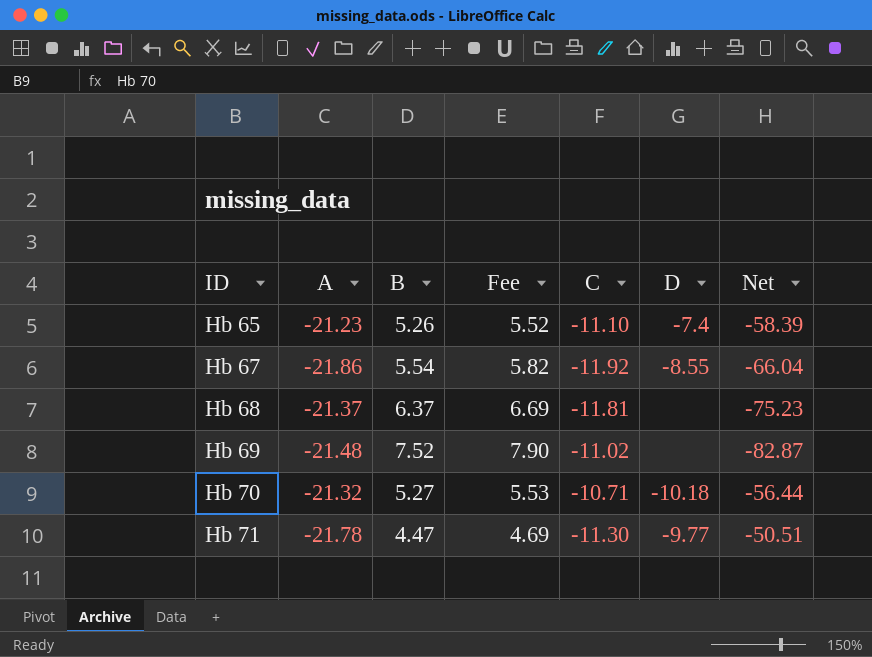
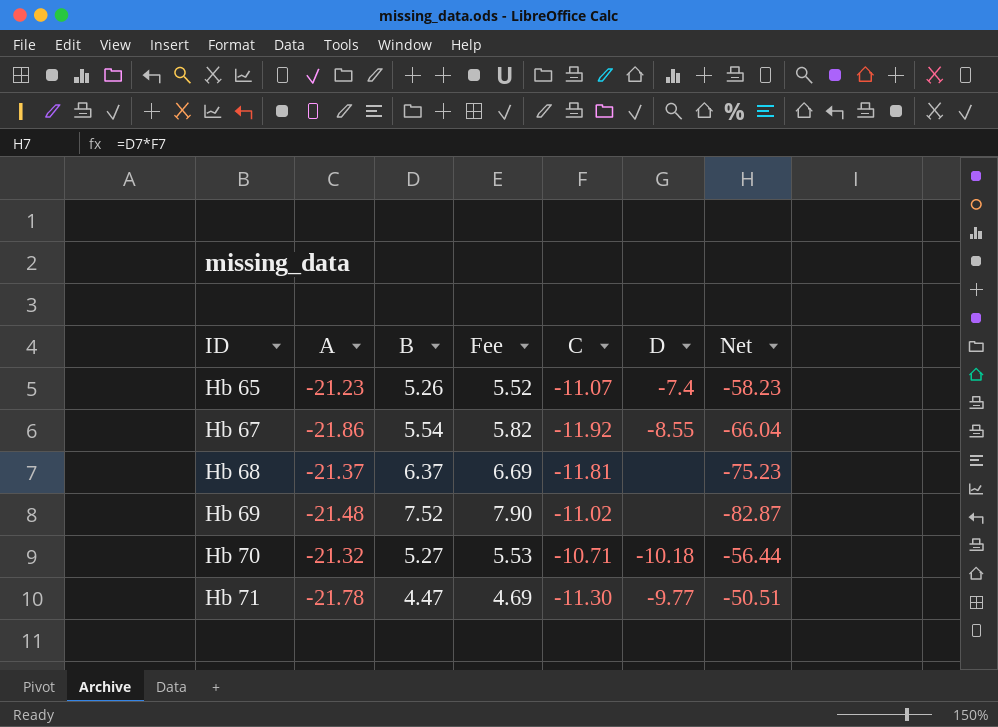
Hb 65 | C: -11.10 -> -11.07
Hb 65 | Net: -58.39 -> -58.23

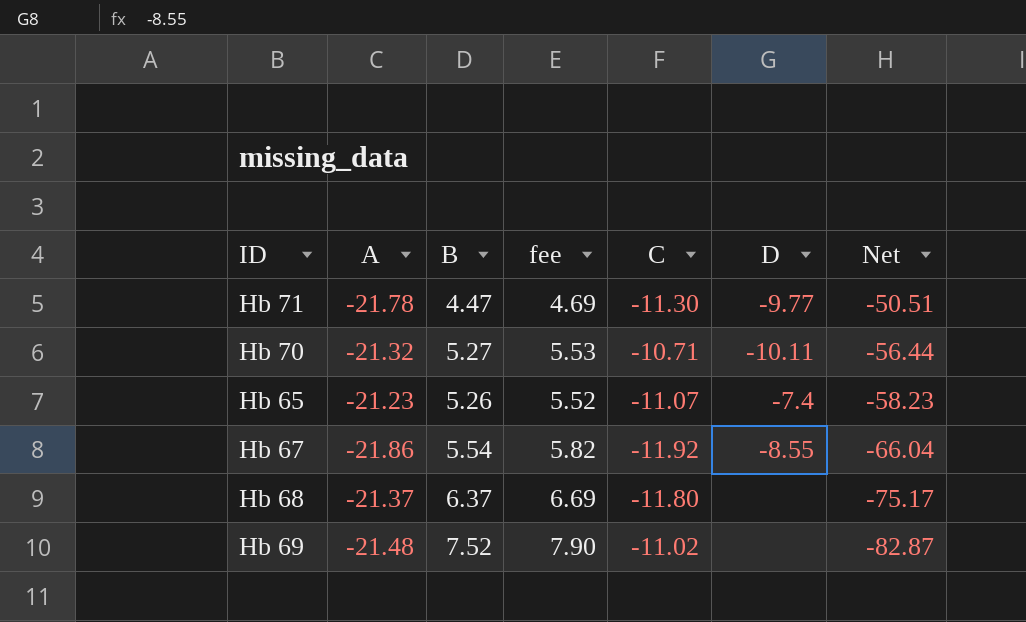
row order: ID ascending -> Net descending
column name: Fee -> fee
Hb 70 | D: -10.18 -> -10.11
Hb 68 | C: -11.81 -> -11.80
Hb 68 | Net: -75.23 -> -75.17

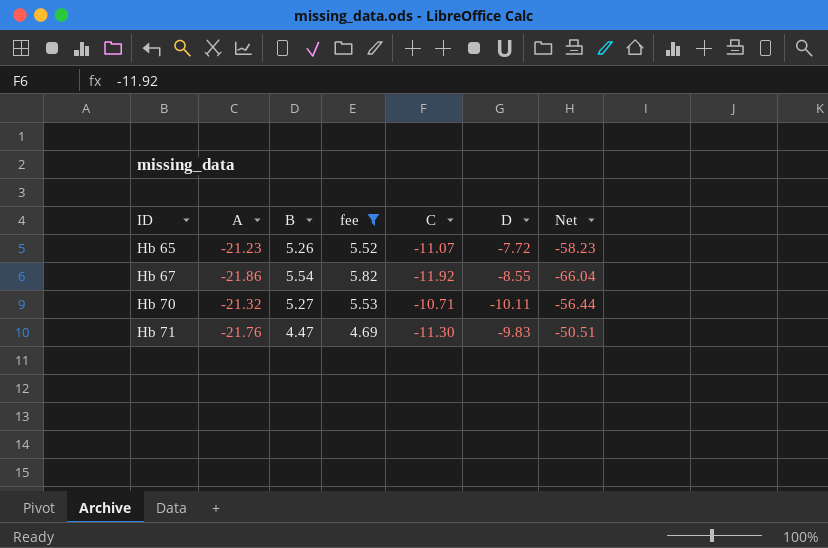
filter: none -> fee <= 5.82
row order: Net descending -> ID ascending
Hb 65 | D: -7.4 -> -7.72
Hb 71 | A: -21.78 -> -21.76
Hb 71 | D: -9.77 -> -9.83

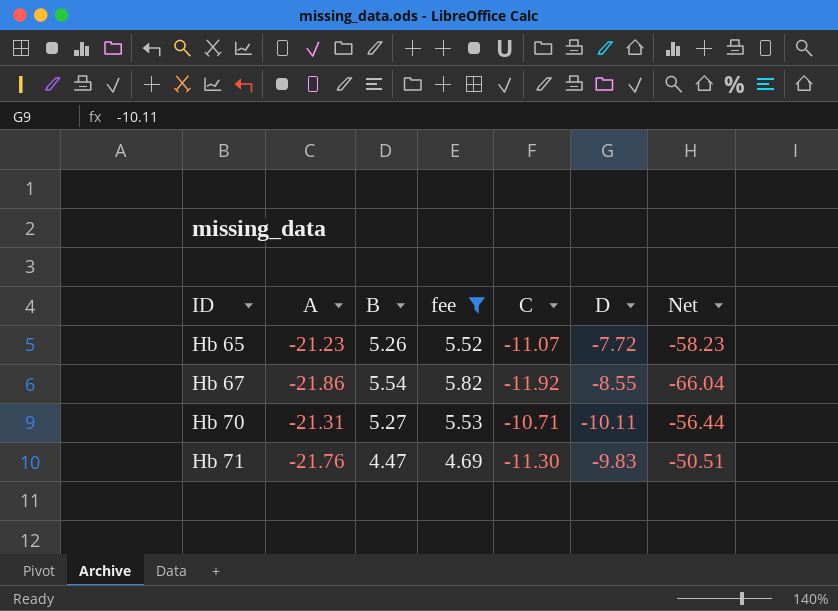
Hb 70 | A: -21.32 -> -21.31

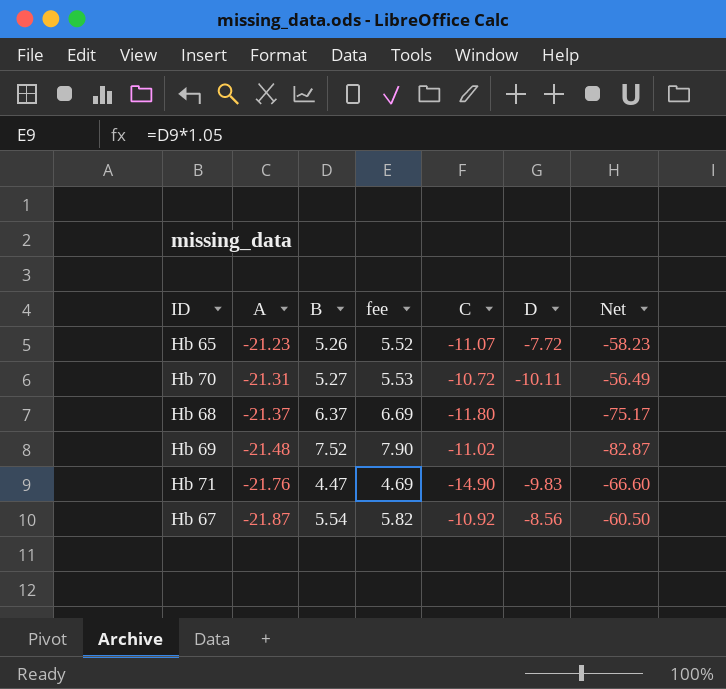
filter: fee <= 5.82 -> none
row order: ID ascending -> A descending
Hb 70 | C: -10.71 -> -10.72
Hb 70 | Net: -56.44 -> -56.49
Hb 71 | C: -11.30 -> -14.90
Hb 71 | Net: -50.51 -> -66.60
Hb 67 | A: -21.86 -> -21.87
Hb 67 | C: -11.92 -> -10.92
Hb 67 | D: -8.55 -> -8.56
Hb 67 | Net: -66.04 -> -60.50

